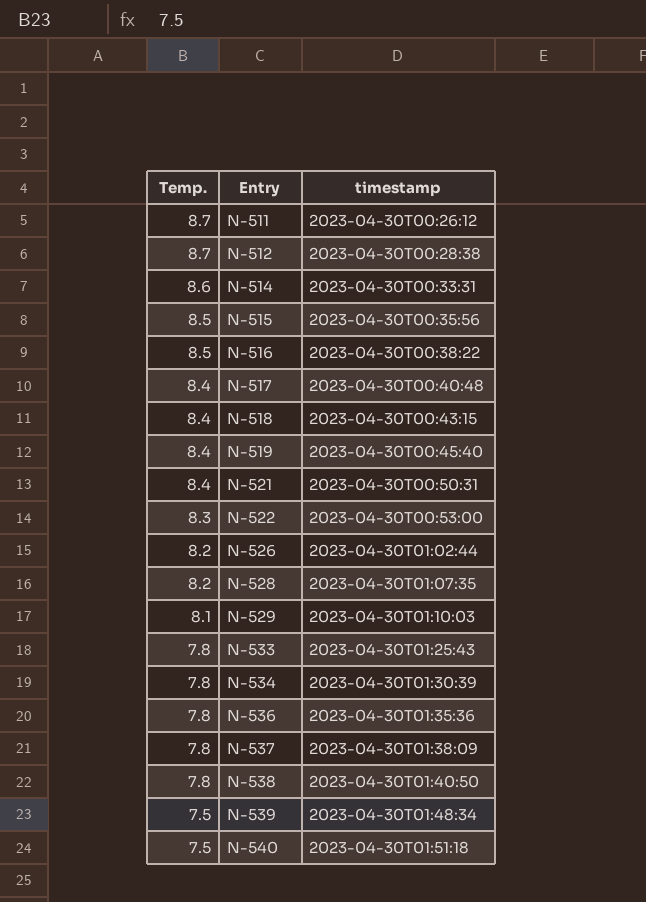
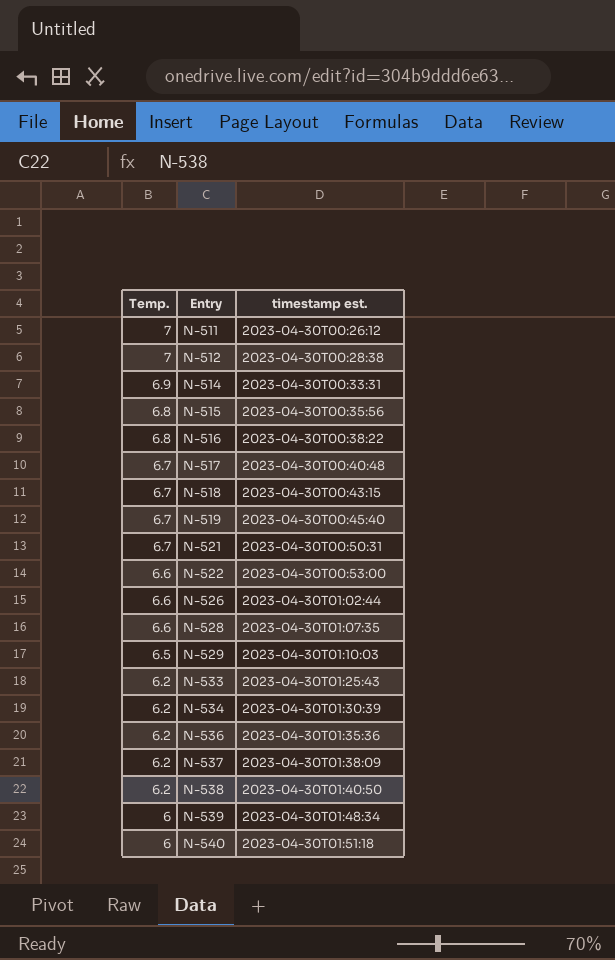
column name: timestamp -> timestamp est.
N-511 | Temp.: 8.7 -> 7
N-512 | Temp.: 8.7 -> 7
N-514 | Temp.: 8.6 -> 6.9
N-515 | Temp.: 8.5 -> 6.8
N-516 | Temp.: 8.5 -> 6.8
N-517 | Temp.: 8.4 -> 6.7
N-518 | Temp.: 8.4 -> 6.7
N-519 | Temp.: 8.4 -> 6.7
N-521 | Temp.: 8.4 -> 6.7
N-522 | Temp.: 8.3 -> 6.6
N-526 | Temp.: 8.2 -> 6.6
N-528 | Temp.: 8.2 -> 6.6
N-529 | Temp.: 8.1 -> 6.5
N-533 | Temp.: 7.8 -> 6.2
N-534 | Temp.: 7.8 -> 6.2
N-536 | Temp.: 7.8 -> 6.2
N-537 | Temp.: 7.8 -> 6.2
N-538 | Temp.: 7.8 -> 6.2
N-539 | Temp.: 7.5 -> 6
N-540 | Temp.: 7.5 -> 6

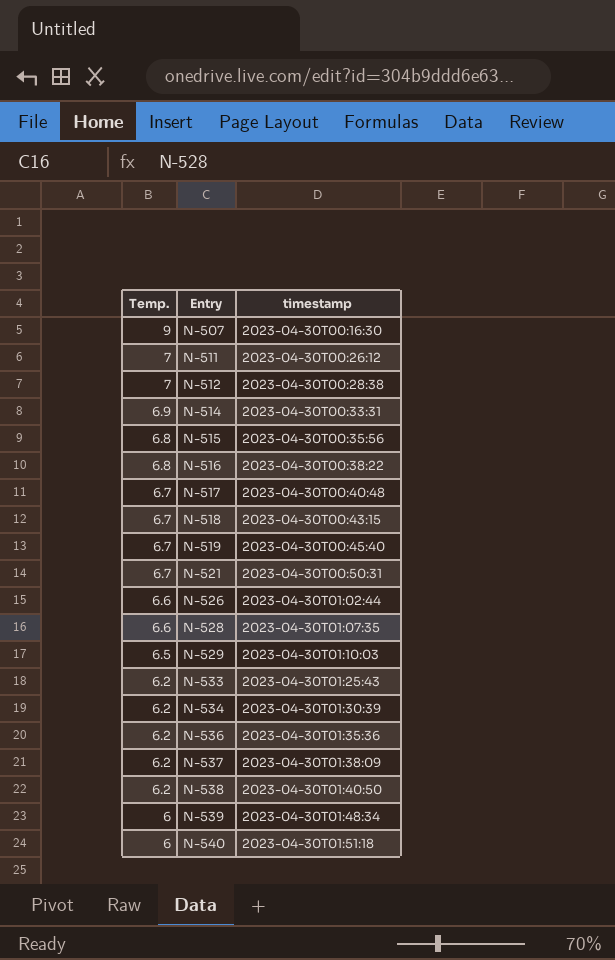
column name: timestamp est. -> timestamp
row N-522: 6.6 | 2023-04-30T00:53:00 -> none
row N-507: none -> 9 | 2023-04-30T00:16:30

